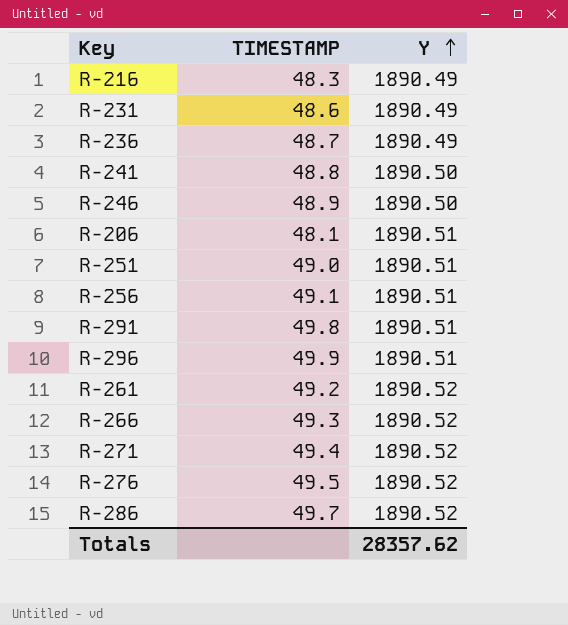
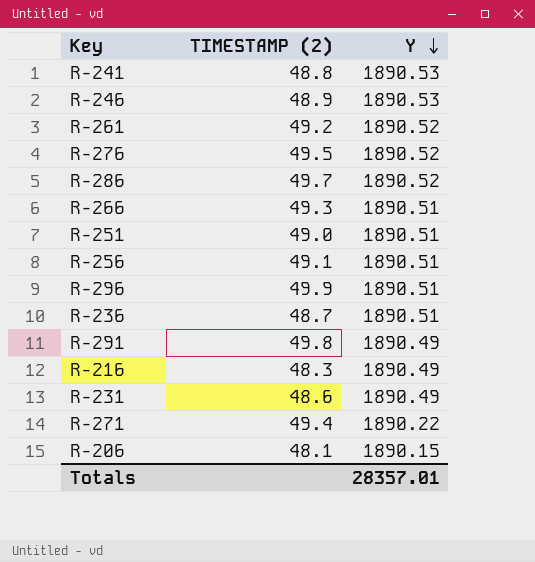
row order: Y ascending -> Y descending
column name: TIMESTAMP -> TIMESTAMP (2)
R-241 | Y: 1890.50 -> 1890.53
R-246 | Y: 1890.50 -> 1890.53
R-266 | Y: 1890.52 -> 1890.51
R-236 | Y: 1890.49 -> 1890.51
R-291 | Y: 1890.51 -> 1890.49
R-271 | Y: 1890.52 -> 1890.22
R-206 | Y: 1890.51 -> 1890.15
Totals | Y: 28357.62 -> 28357.01

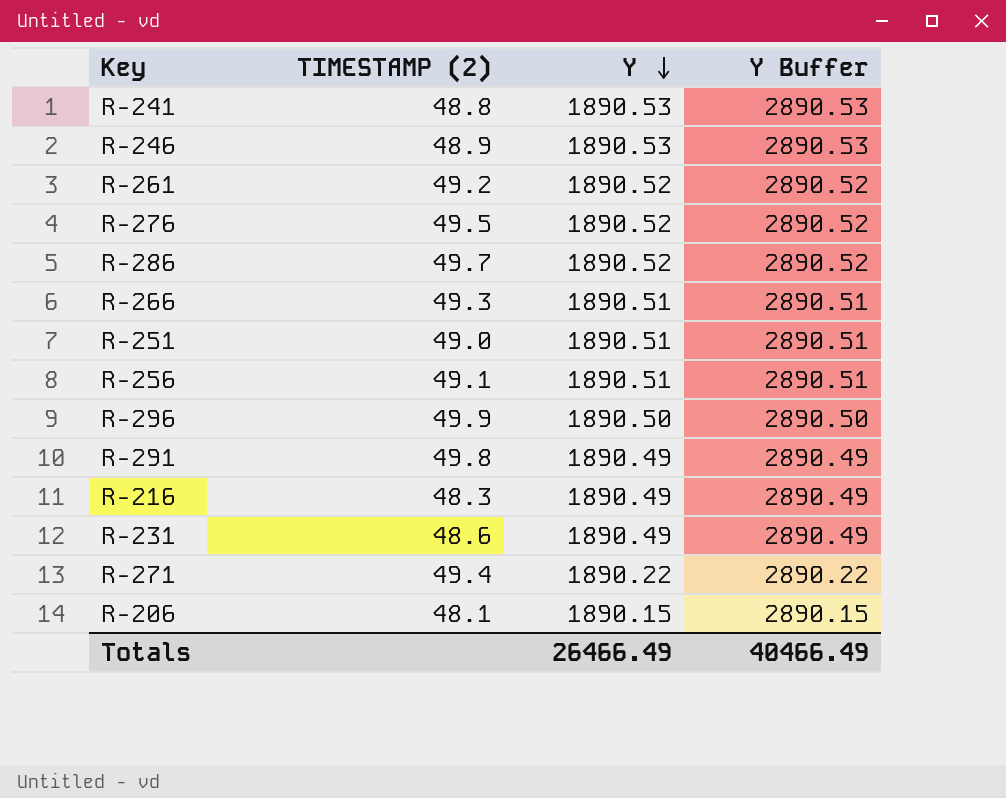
column Y Buffer | formula: none -> [Y] + 1000
row R-236: 48.7 | 1890.51 -> none
R-296 | Y: 1890.51 -> 1890.50
Totals | Y: 28357.01 -> 26466.49

